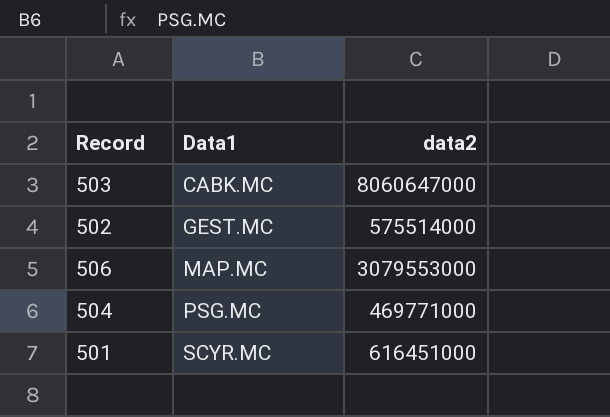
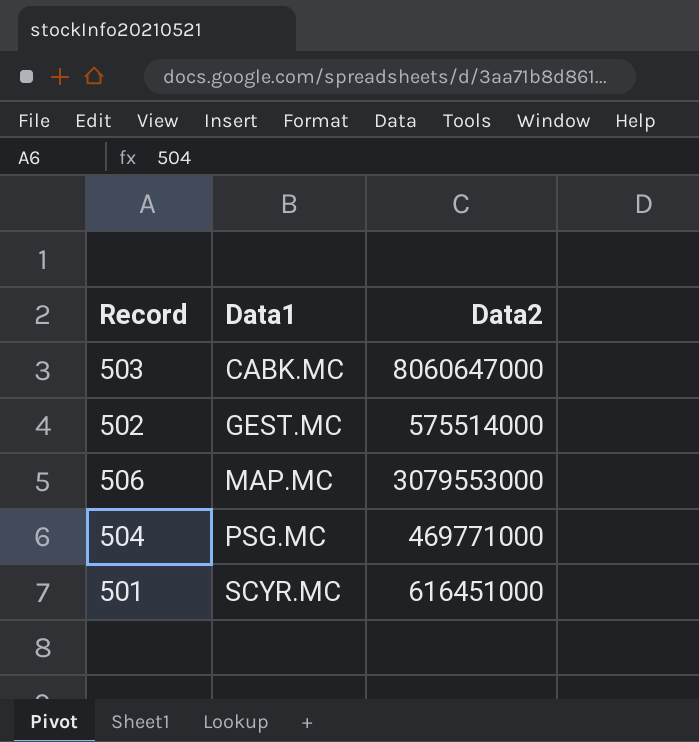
column name: data2 -> Data2

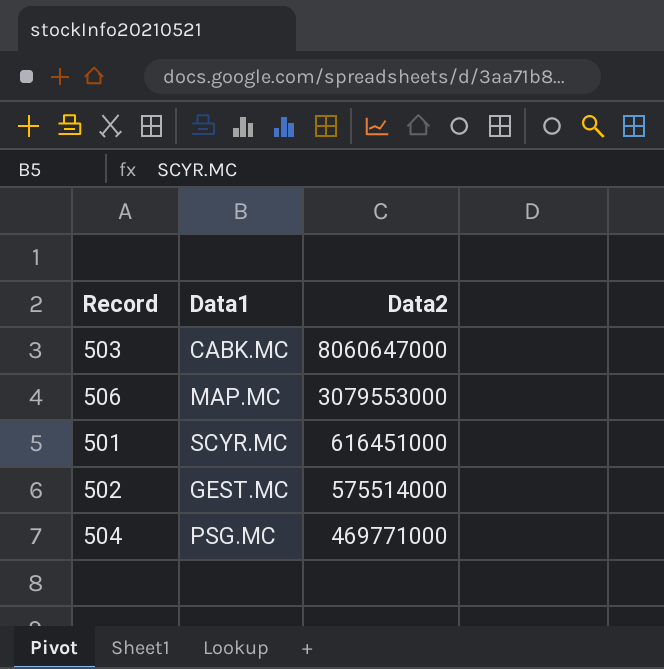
row order: Data1 ascending -> Data2 descending

